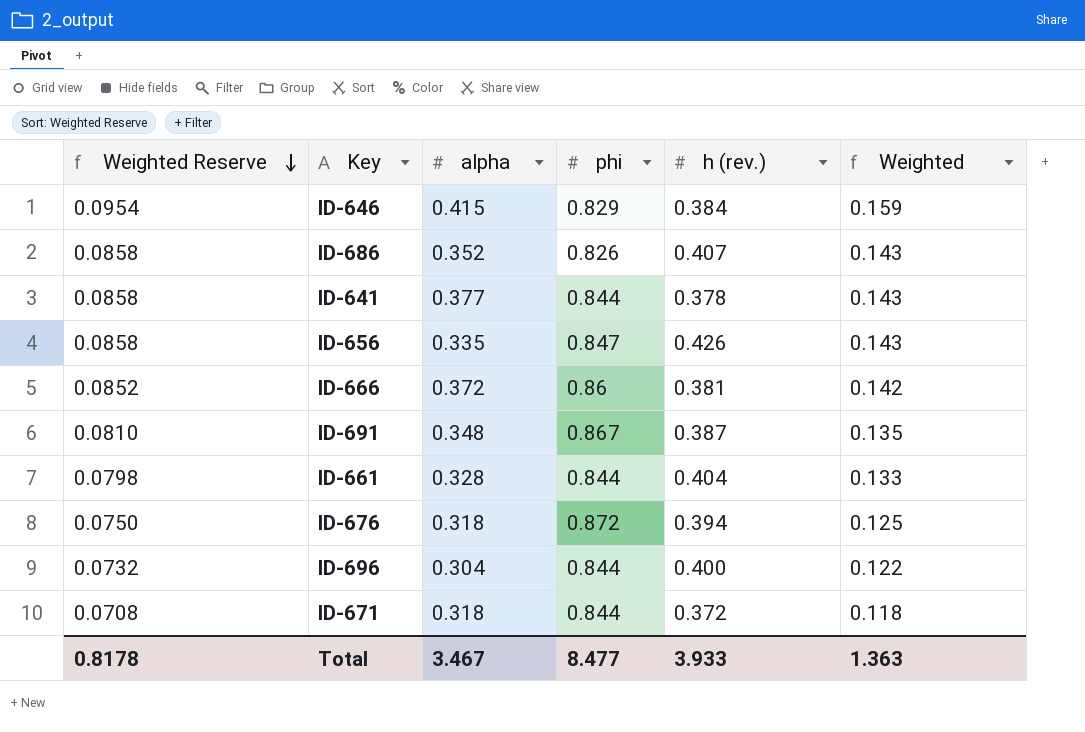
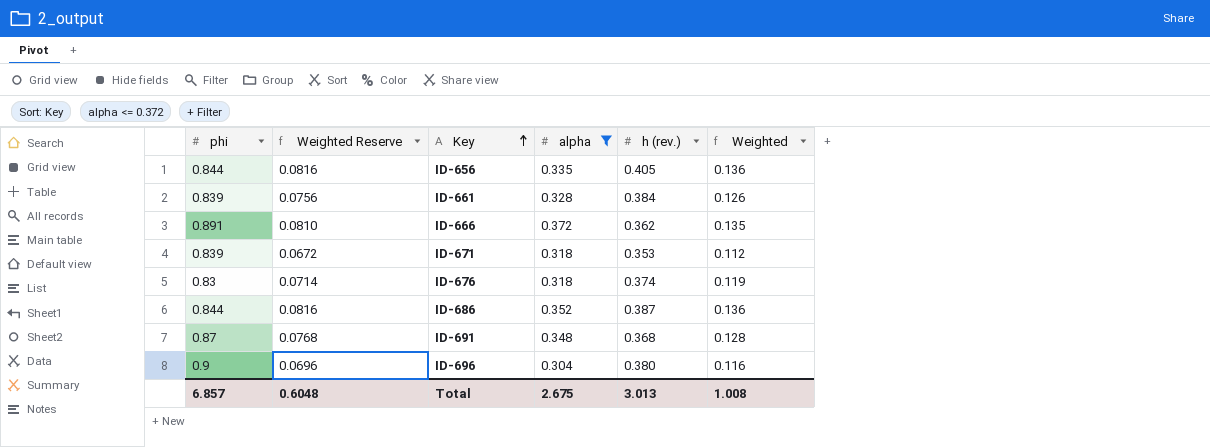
filter: none -> alpha <= 0.372
row order: Weighted Reserve descending -> Key ascending
column phi | position: 4 -> 1
ID-656 | phi: 0.847 -> 0.844
ID-656 | Weighted Reserve: 0.0858 -> 0.0816
ID-656 | h (rev.): 0.426 -> 0.405
ID-656 | Weighted: 0.143 -> 0.136
ID-661 | phi: 0.844 -> 0.839
ID-661 | Weighted Reserve: 0.0798 -> 0.0756
ID-661 | h (rev.): 0.404 -> 0.384
ID-661 | Weighted: 0.133 -> 0.126
ID-666 | phi: 0.86 -> 0.891
ID-666 | Weighted Reserve: 0.0852 -> 0.0810
ID-666 | h (rev.): 0.381 -> 0.362
ID-666 | Weighted: 0.142 -> 0.135
ID-671 | phi: 0.844 -> 0.839
ID-671 | Weighted Reserve: 0.0708 -> 0.0672
ID-671 | h (rev.): 0.372 -> 0.353
ID-671 | Weighted: 0.118 -> 0.112
ID-676 | phi: 0.872 -> 0.83
ID-676 | Weighted Reserve: 0.0750 -> 0.0714
ID-676 | h (rev.): 0.394 -> 0.374
ID-676 | Weighted: 0.125 -> 0.119
ID-686 | phi: 0.826 -> 0.844
ID-686 | Weighted Reserve: 0.0858 -> 0.0816
ID-686 | h (rev.): 0.407 -> 0.387
ID-686 | Weighted: 0.143 -> 0.136
ID-691 | phi: 0.867 -> 0.87
ID-691 | Weighted Reserve: 0.0810 -> 0.0768
ID-691 | h (rev.): 0.387 -> 0.368
ID-691 | Weighted: 0.135 -> 0.128
ID-696 | phi: 0.844 -> 0.9
ID-696 | Weighted Reserve: 0.0732 -> 0.0696
ID-696 | h (rev.): 0.400 -> 0.380
ID-696 | Weighted: 0.122 -> 0.116
Total | phi: 8.477 -> 6.857
Total | Weighted Reserve: 0.8178 -> 0.6048
Total | alpha: 3.467 -> 2.675
Total | h (rev.): 3.933 -> 3.013
Total | Weighted: 1.363 -> 1.008

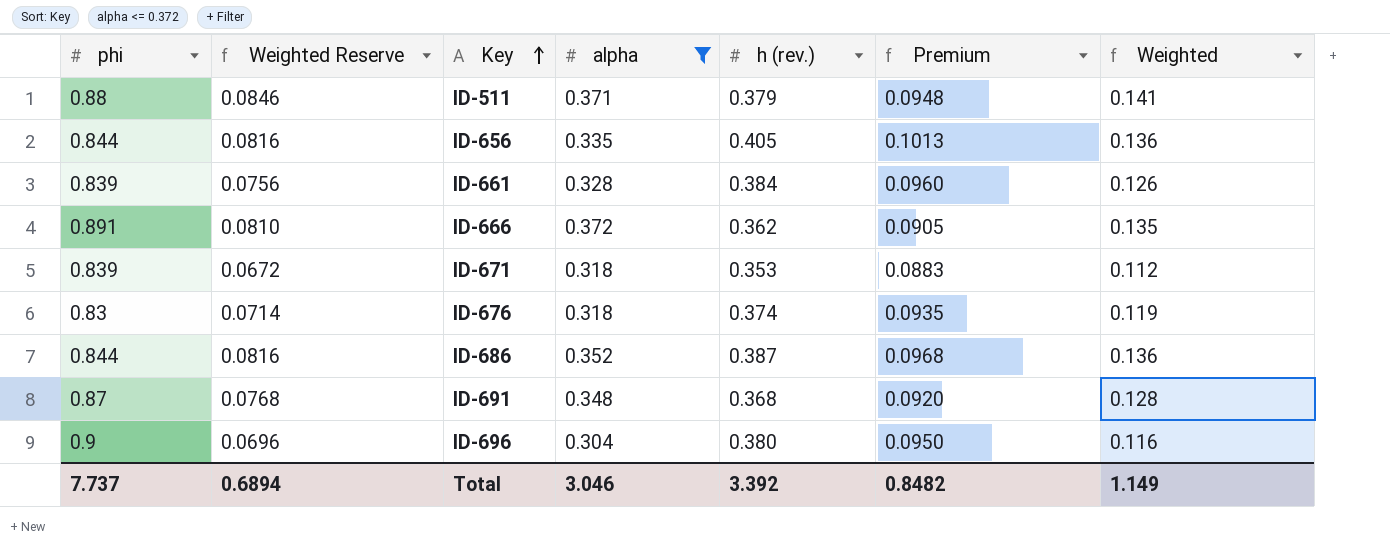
column Premium | formula: none -> [h (rev.)] * 0.25
row ID-511: none -> 0.88 | 0.0846 | 0.371 | 0.379 | 0.0948 | 0.141
Total | phi: 6.857 -> 7.737
Total | Weighted Reserve: 0.6048 -> 0.6894
Total | alpha: 2.675 -> 3.046
Total | h (rev.): 3.013 -> 3.392
Total | Weighted: 1.008 -> 1.149

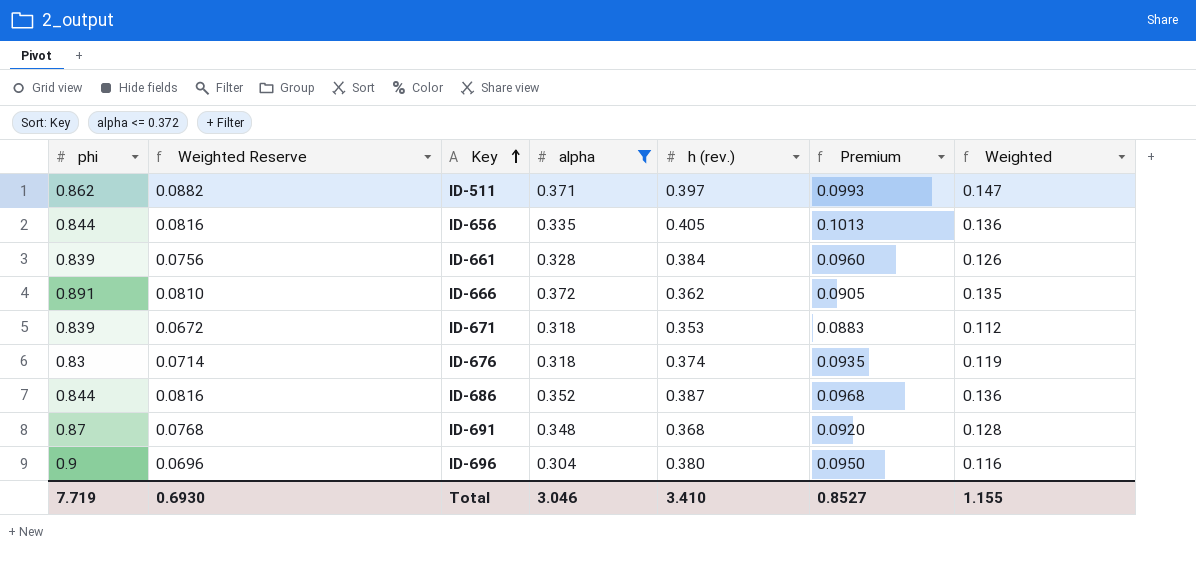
ID-511 | phi: 0.88 -> 0.862
ID-511 | Weighted Reserve: 0.0846 -> 0.0882
ID-511 | h (rev.): 0.379 -> 0.397
ID-511 | Premium: 0.0948 -> 0.0993
ID-511 | Weighted: 0.141 -> 0.147
Total | phi: 7.737 -> 7.719
Total | Weighted Reserve: 0.6894 -> 0.6930
Total | h (rev.): 3.392 -> 3.410
Total | Premium: 0.8482 -> 0.8527
Total | Weighted: 1.149 -> 1.155

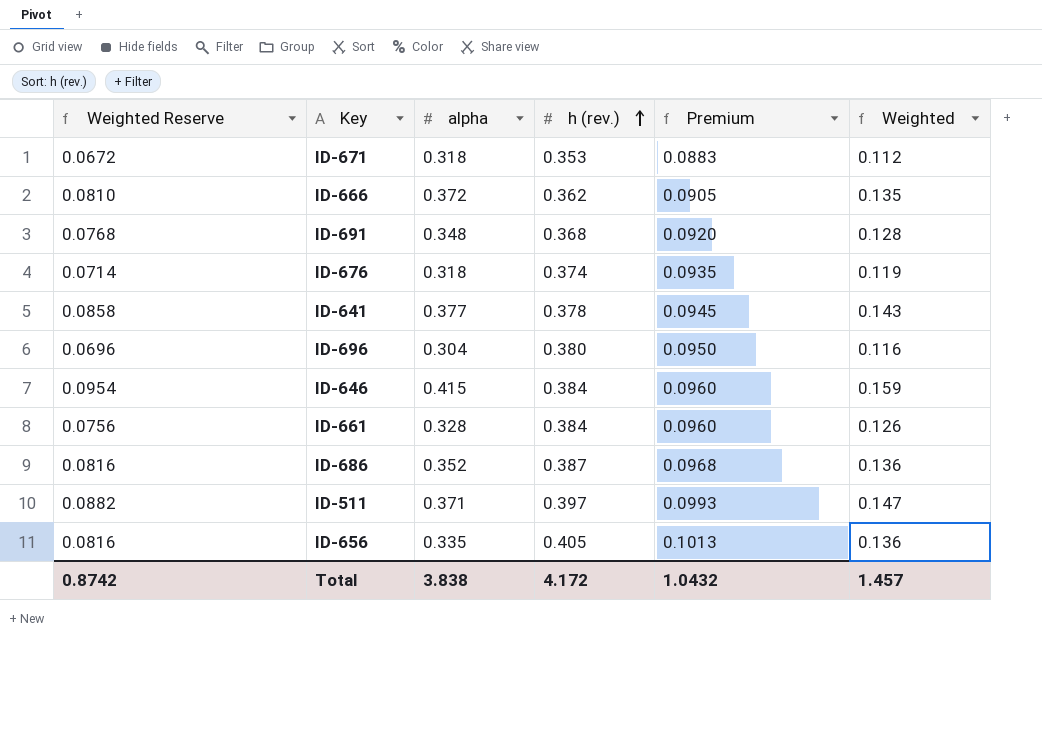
filter: alpha <= 0.372 -> none
row order: Key ascending -> h (rev.) ascending
column phi | position: 1 -> none
Total | Weighted Reserve: 0.6930 -> 0.8742
Total | alpha: 3.046 -> 3.838
Total | h (rev.): 3.410 -> 4.172
Total | Premium: 0.8527 -> 1.0432
Total | Weighted: 1.155 -> 1.457

